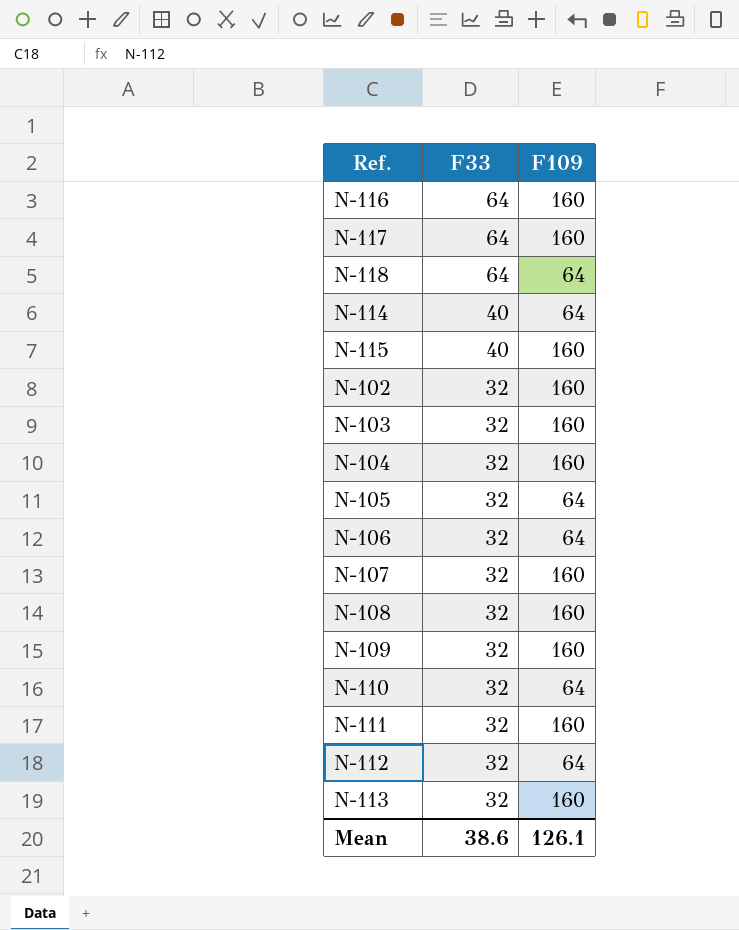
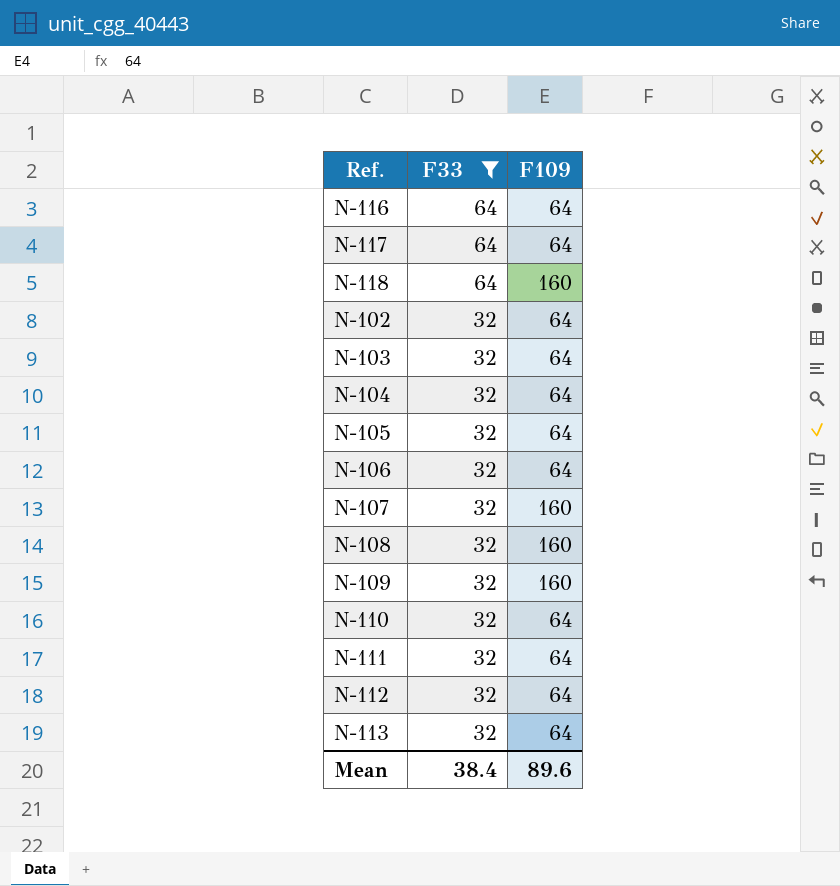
filter: none -> F33 != 40
N-116 | F109: 160 -> 64
N-117 | F109: 160 -> 64
N-118 | F109: 64 -> 160
N-102 | F109: 160 -> 64
N-103 | F109: 160 -> 64
N-104 | F109: 160 -> 64
N-111 | F109: 160 -> 64
N-113 | F109: 160 -> 64
Mean | F33: 38.6 -> 38.4
Mean | F109: 126.1 -> 89.6

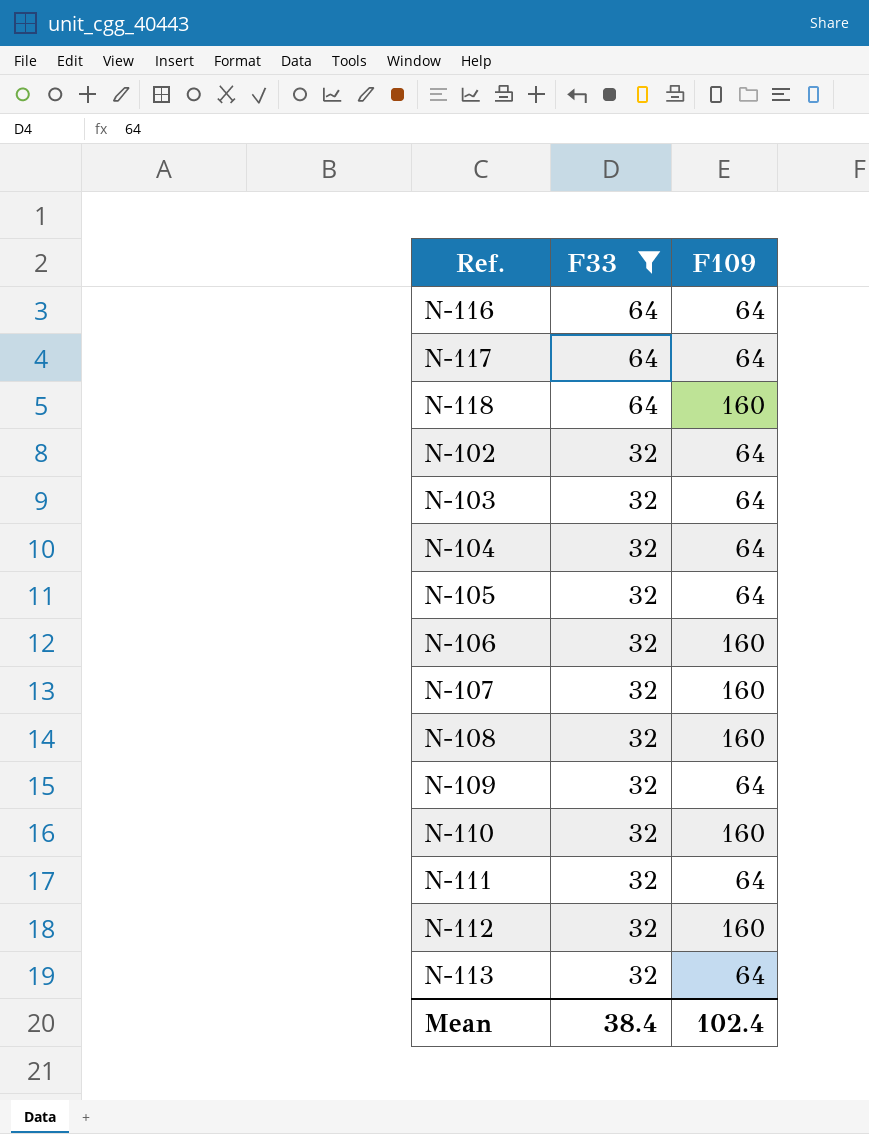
N-106 | F109: 64 -> 160
N-109 | F109: 160 -> 64
N-110 | F109: 64 -> 160
N-112 | F109: 64 -> 160
Mean | F109: 89.6 -> 102.4

